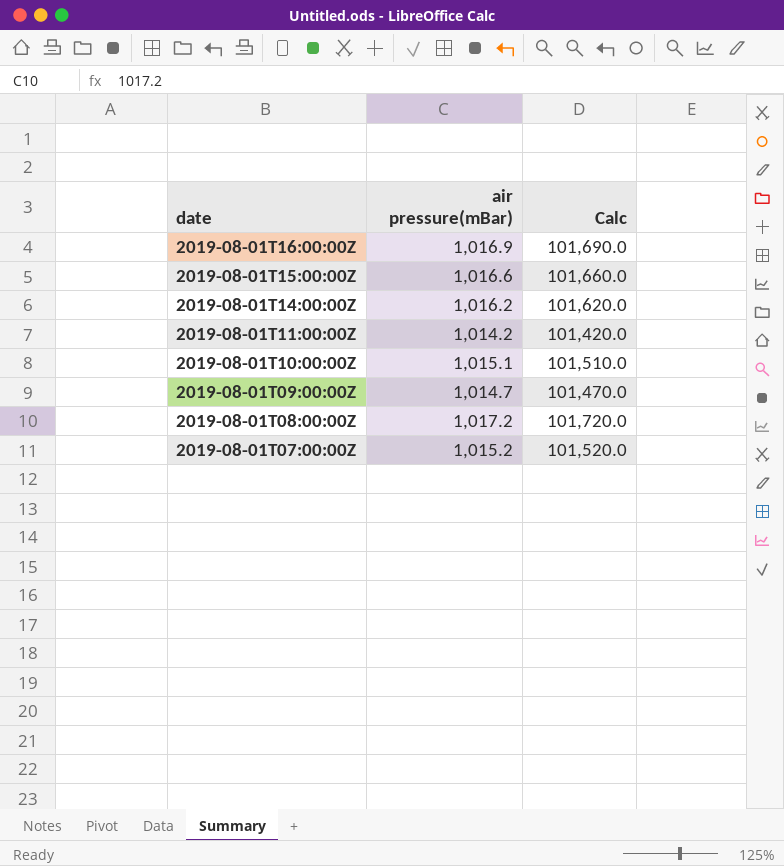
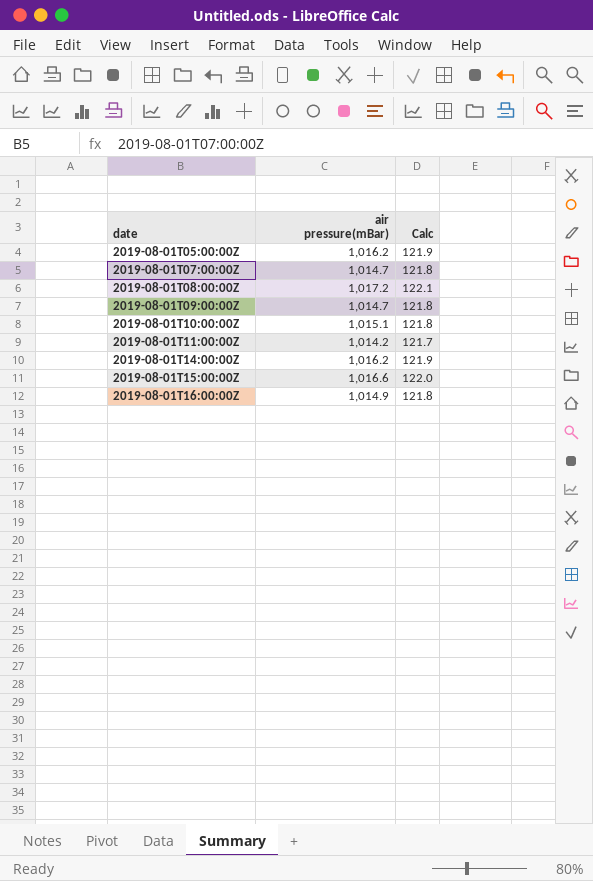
row order: date descending -> date ascending
column Calc | formula: [air pressure(mBar)] * 100 -> [air pressure(mBar)] * 0.12
row 2019-08-01T05:00:00Z: none -> 1,016.2 | 121.9
2019-08-01T07:00:00Z | air pressure(mBar): 1,015.2 -> 1,014.7
2019-08-01T16:00:00Z | air pressure(mBar): 1,016.9 -> 1,014.9

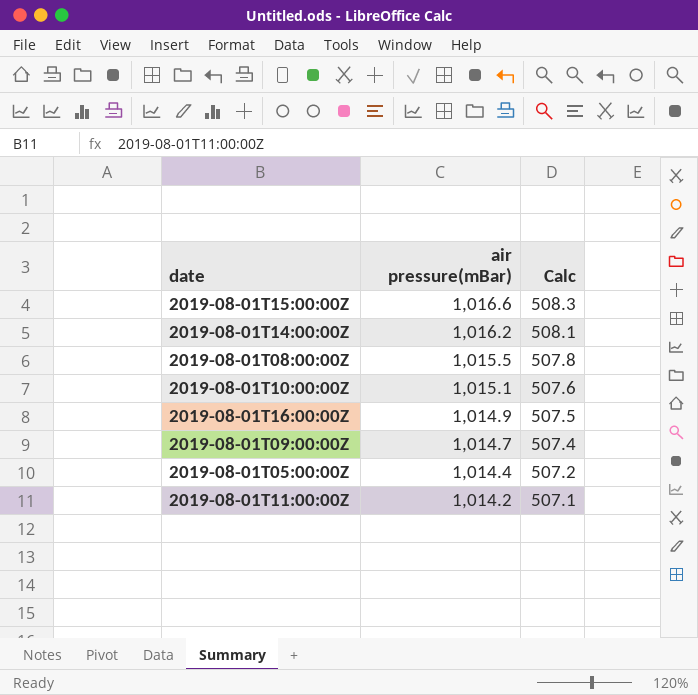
row order: date ascending -> air pressure(mBar) descending
column Calc | formula: [air pressure(mBar)] * 0.12 -> [air pressure(mBar)] * 0.5
row 2019-08-01T07:00:00Z: 1,014.7 | 121.8 -> none
2019-08-01T08:00:00Z | air pressure(mBar): 1,017.2 -> 1,015.5
2019-08-01T05:00:00Z | air pressure(mBar): 1,016.2 -> 1,014.4

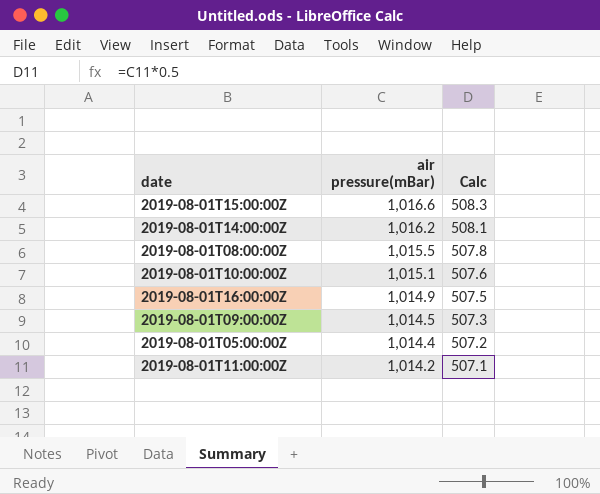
2019-08-01T09:00:00Z | air pressure(mBar): 1,014.7 -> 1,014.5
2019-08-01T09:00:00Z | Calc: 507.4 -> 507.3

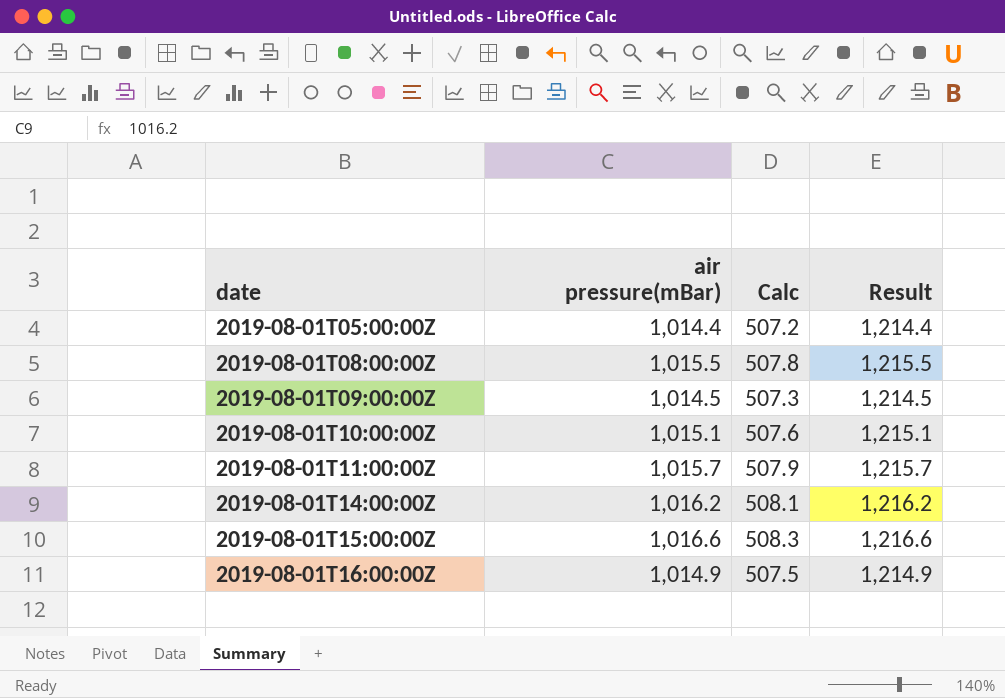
row order: air pressure(mBar) descending -> date ascending
column Result | formula: none -> [air pressure(mBar)] + 200
2019-08-01T11:00:00Z | air pressure(mBar): 1,014.2 -> 1,015.7
2019-08-01T11:00:00Z | Calc: 507.1 -> 507.9

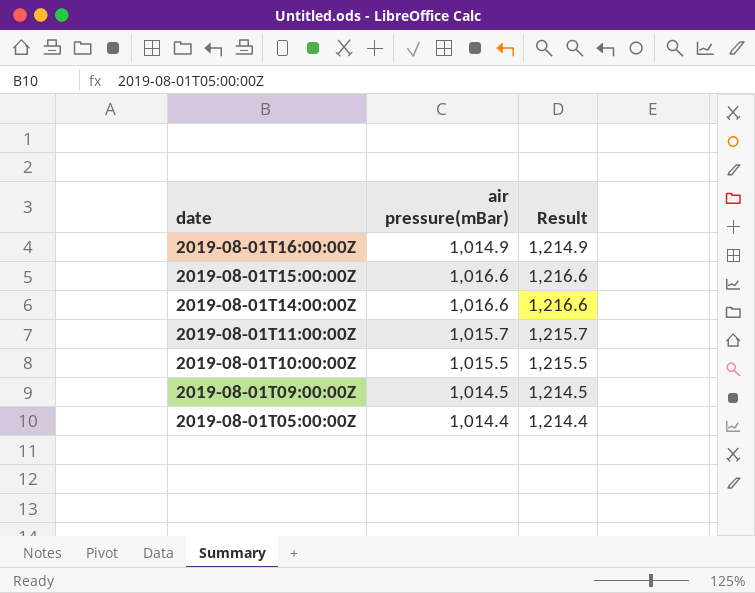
row order: date ascending -> date descending
column Calc | formula: [air pressure(mBar)] * 0.5 -> none
row 2019-08-01T08:00:00Z: 1,015.5 | 507.8 | 1,215.5 -> none
2019-08-01T14:00:00Z | air pressure(mBar): 1,016.2 -> 1,016.6
2019-08-01T14:00:00Z | Result: 1,216.2 -> 1,216.6
2019-08-01T10:00:00Z | air pressure(mBar): 1,015.1 -> 1,015.5
2019-08-01T10:00:00Z | Result: 1,215.1 -> 1,215.5

